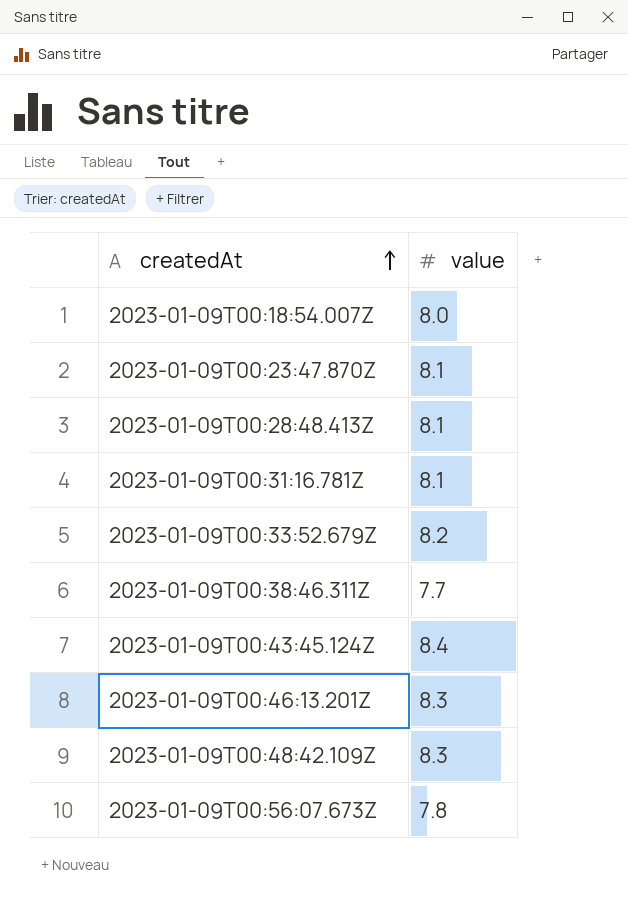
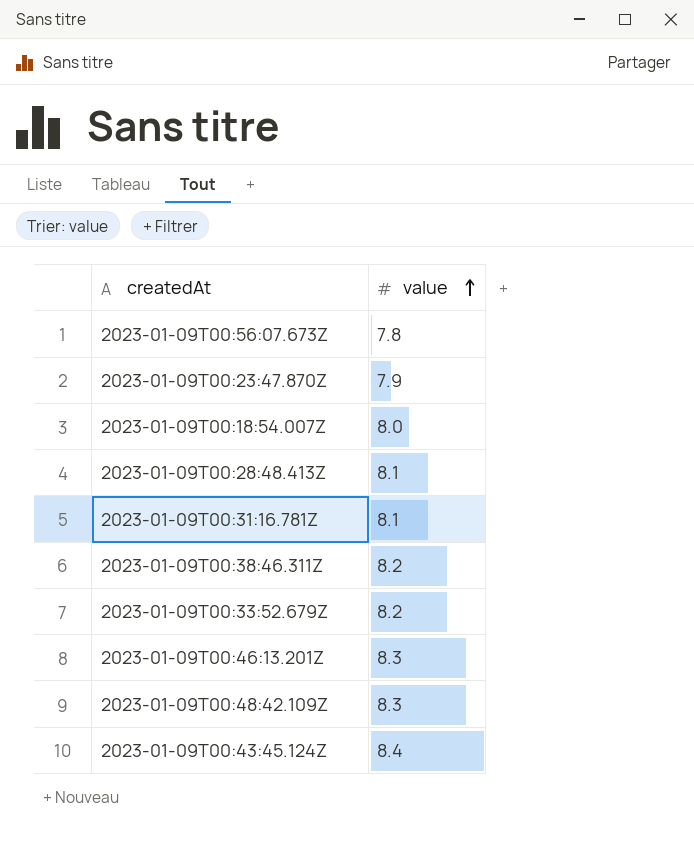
row order: createdAt ascending -> value ascending
2023-01-09T00:23:47.870Z | value: 8.1 -> 7.9
2023-01-09T00:38:46.311Z | value: 7.7 -> 8.2

